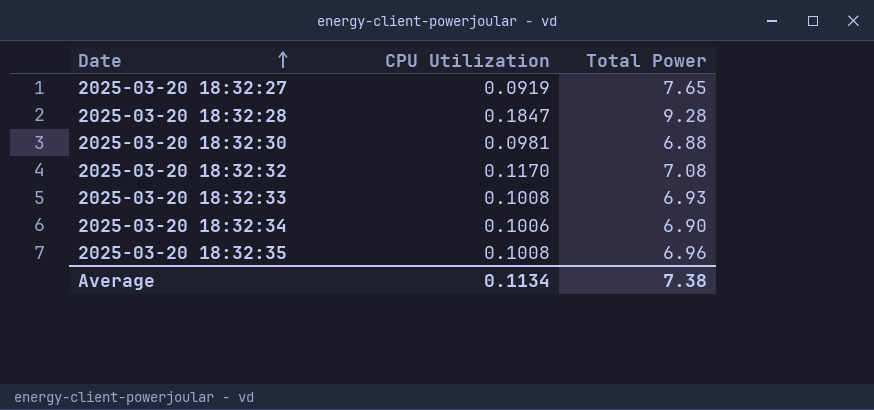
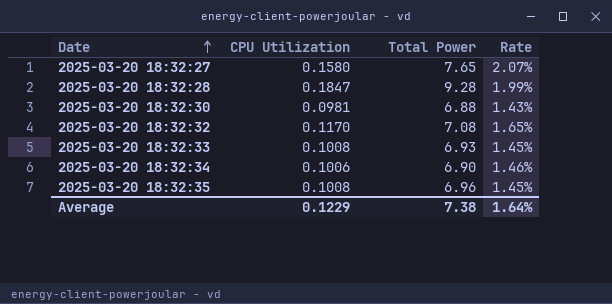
column Rate | formula: none -> [CPU Utilization] / [Total Power]
2025-03-20 18:32:27 | CPU Utilization: 0.0919 -> 0.1580
Average | CPU Utilization: 0.1134 -> 0.1229

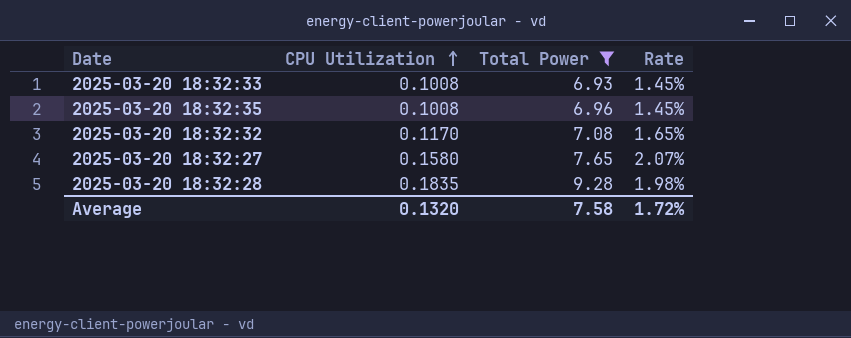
filter: none -> Total Power >= 6.93
row order: Date ascending -> CPU Utilization ascending
2025-03-20 18:32:28 | CPU Utilization: 0.1847 -> 0.1835
2025-03-20 18:32:28 | Rate: 1.99% -> 1.98%
Average | CPU Utilization: 0.1229 -> 0.1320
Average | Total Power: 7.38 -> 7.58
Average | Rate: 1.64% -> 1.72%

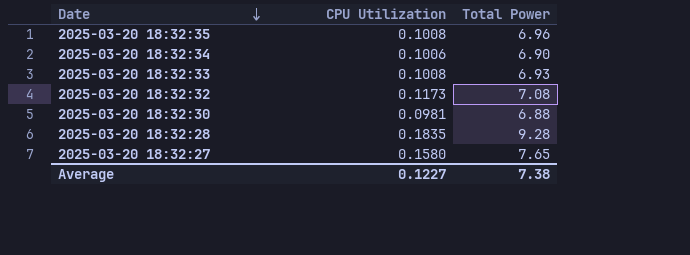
filter: Total Power >= 6.93 -> none
row order: CPU Utilization ascending -> Date descending
column Rate | formula: [CPU Utilization] / [Total Power] -> none
2025-03-20 18:32:32 | CPU Utilization: 0.1170 -> 0.1173
Average | CPU Utilization: 0.1320 -> 0.1227
Average | Total Power: 7.58 -> 7.38

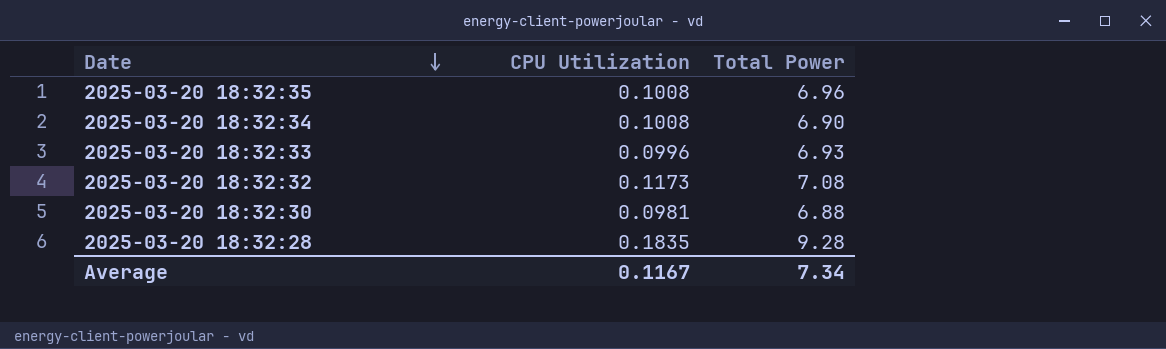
row 2025-03-20 18:32:27: 0.1580 | 7.65 -> none
2025-03-20 18:32:34 | CPU Utilization: 0.1006 -> 0.1008
2025-03-20 18:32:33 | CPU Utilization: 0.1008 -> 0.0996
Average | CPU Utilization: 0.1227 -> 0.1167
Average | Total Power: 7.38 -> 7.34

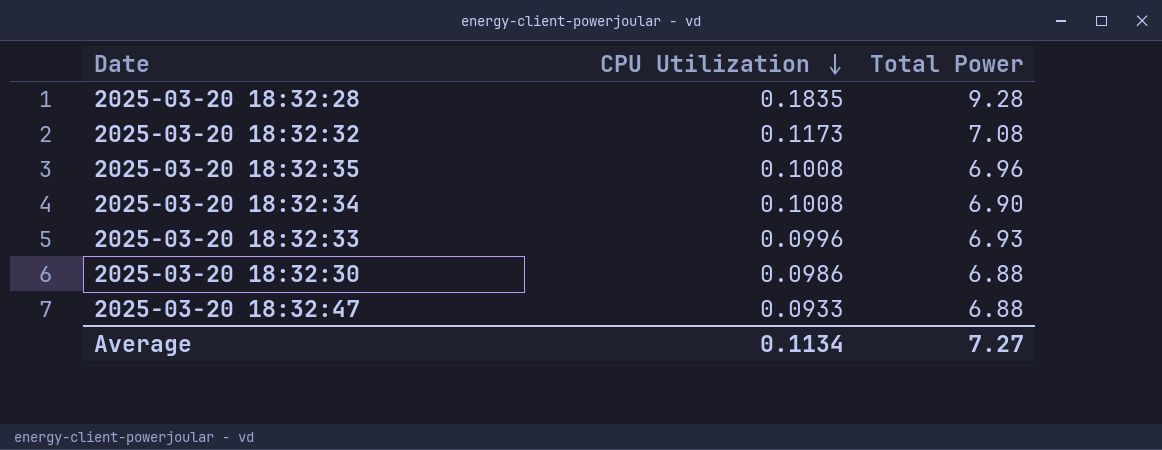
row order: Date descending -> CPU Utilization descending
2025-03-20 18:32:30 | CPU Utilization: 0.0981 -> 0.0986
row 2025-03-20 18:32:47: none -> 0.0933 | 6.88
Average | CPU Utilization: 0.1167 -> 0.1134
Average | Total Power: 7.34 -> 7.27

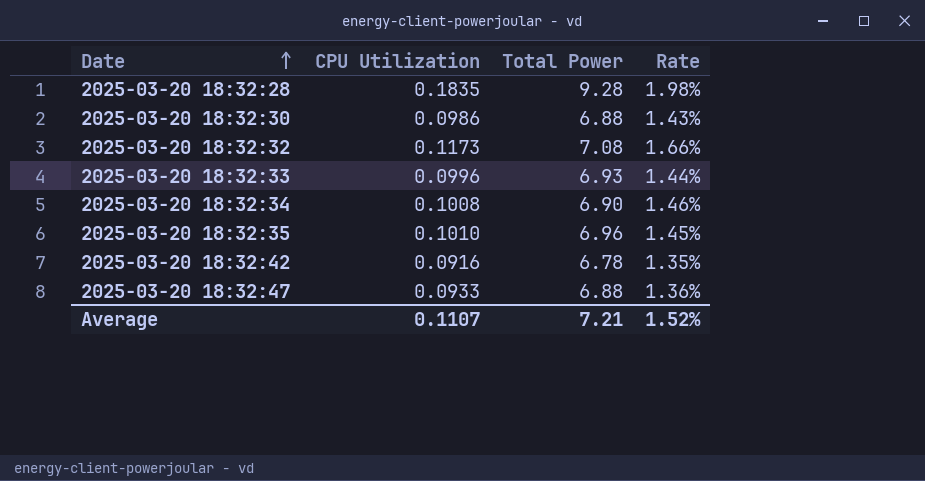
row order: CPU Utilization descending -> Date ascending
column Rate | formula: none -> [CPU Utilization] / [Total Power]
2025-03-20 18:32:35 | CPU Utilization: 0.1008 -> 0.1010
row 2025-03-20 18:32:42: none -> 0.0916 | 6.78 | 1.35%
Average | CPU Utilization: 0.1134 -> 0.1107
Average | Total Power: 7.27 -> 7.21

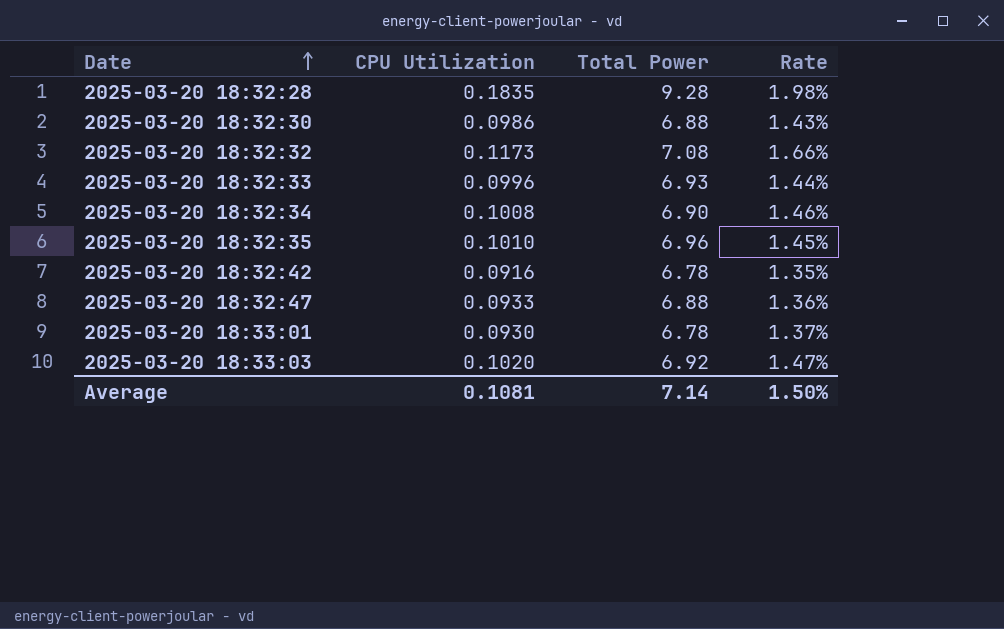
row 2025-03-20 18:33:01: none -> 0.0930 | 6.78 | 1.37%
row 2025-03-20 18:33:03: none -> 0.1020 | 6.92 | 1.47%
Average | CPU Utilization: 0.1107 -> 0.1081
Average | Total Power: 7.21 -> 7.14
Average | Rate: 1.52% -> 1.50%

